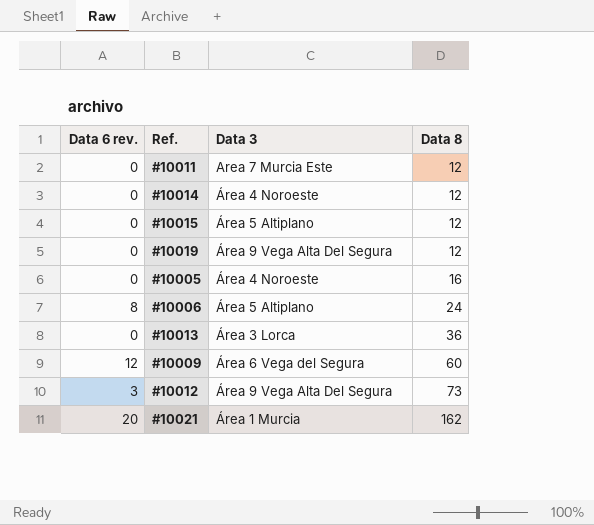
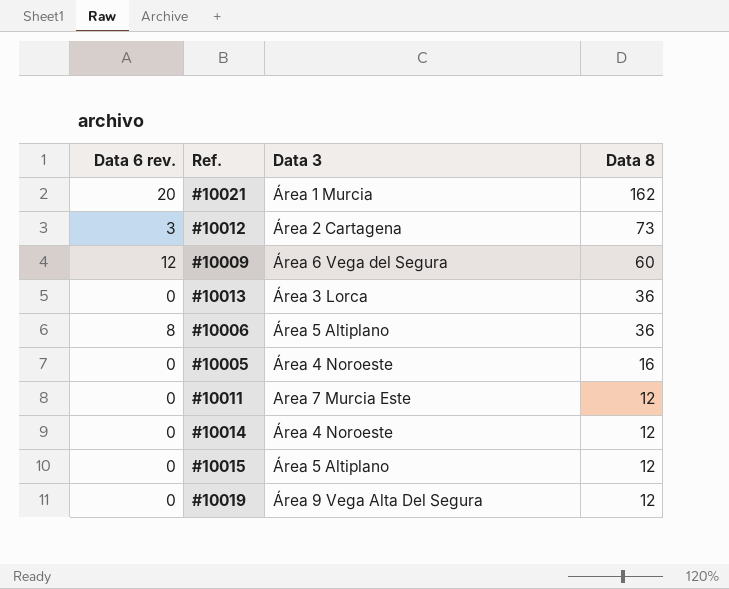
row order: Data 8 ascending -> Data 8 descending
#10012 | Data 3: Área 9 Vega Alta Del Segura -> Área 2 Cartagena
#10006 | Data 8: 24 -> 36

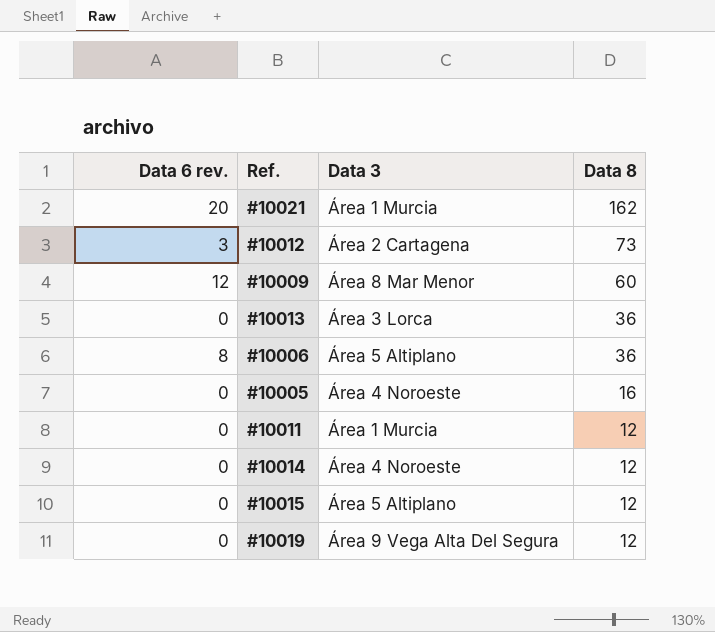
#10009 | Data 3: Área 6 Vega del Segura -> Área 8 Mar Menor
#10011 | Data 3: Area 7 Murcia Este -> Área 1 Murcia

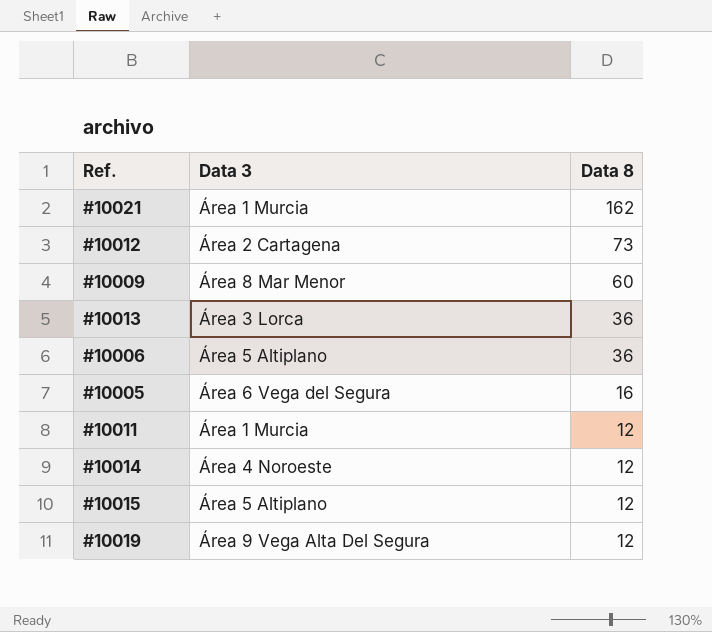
column Data 6 rev. | position: 1 -> none
#10005 | Data 3: Área 4 Noroeste -> Área 6 Vega del Segura

